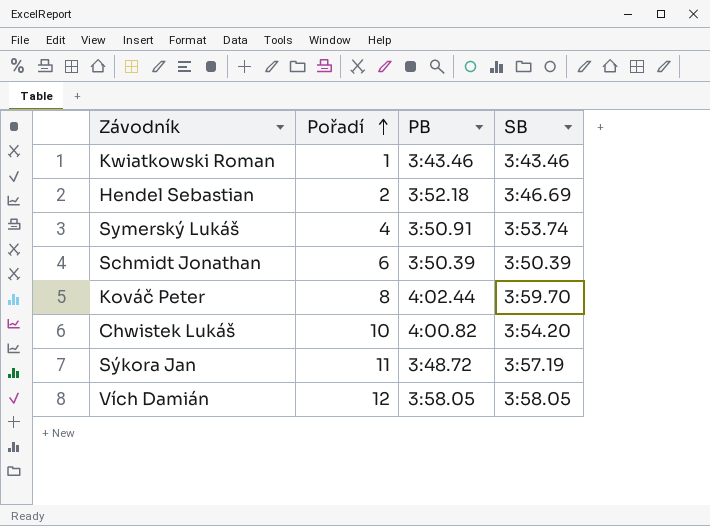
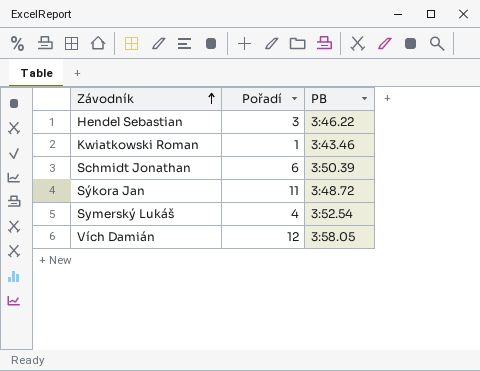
row order: Pořadí ascending -> Závodník ascending
column SB | position: 4 -> none
row Kováč Peter: 8 | 4:02.44 | 3:59.70 -> none
row Chwistek Lukáš: 10 | 4:00.82 | 3:54.20 -> none
Hendel Sebastian | Pořadí: 2 -> 3
Hendel Sebastian | PB: 3:52.18 -> 3:46.22
Symerský Lukáš | PB: 3:50.91 -> 3:52.54

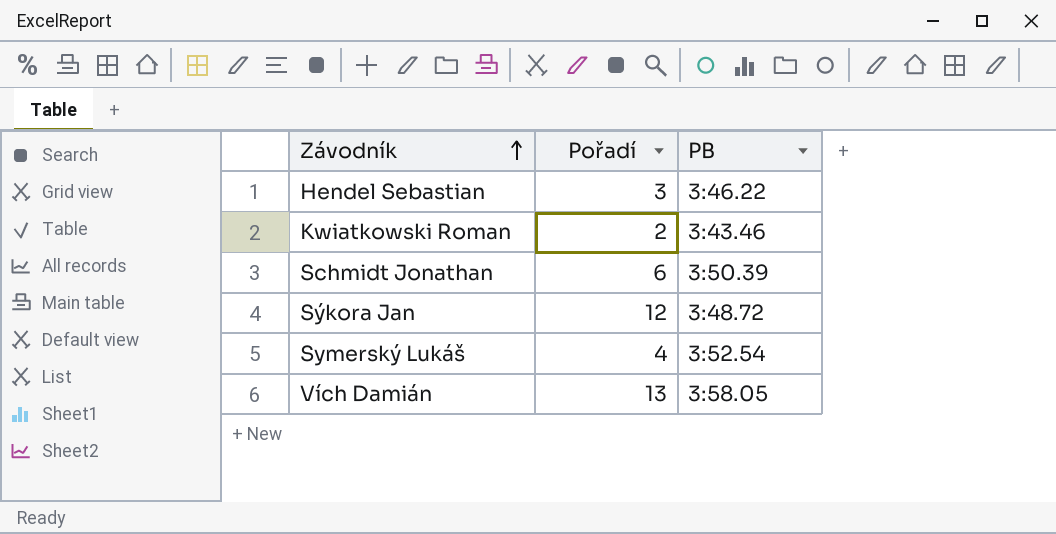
Kwiatkowski Roman | Pořadí: 1 -> 2
Sýkora Jan | Pořadí: 11 -> 12
Vích Damián | Pořadí: 12 -> 13

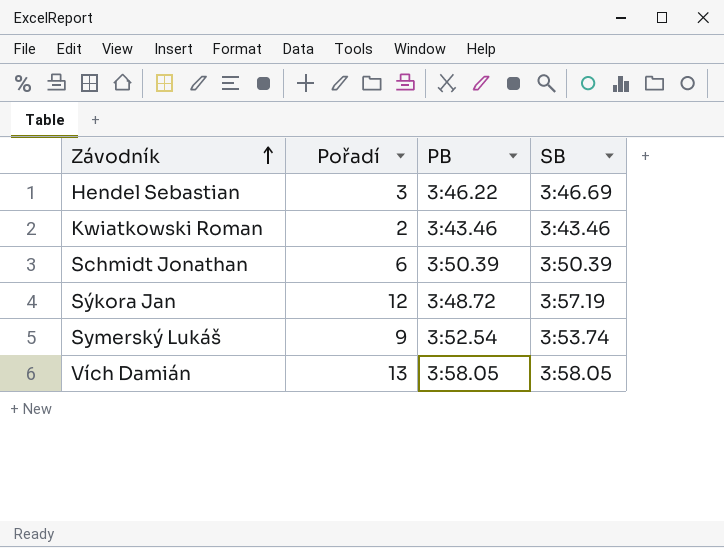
column SB | position: none -> 4
Symerský Lukáš | Pořadí: 4 -> 9

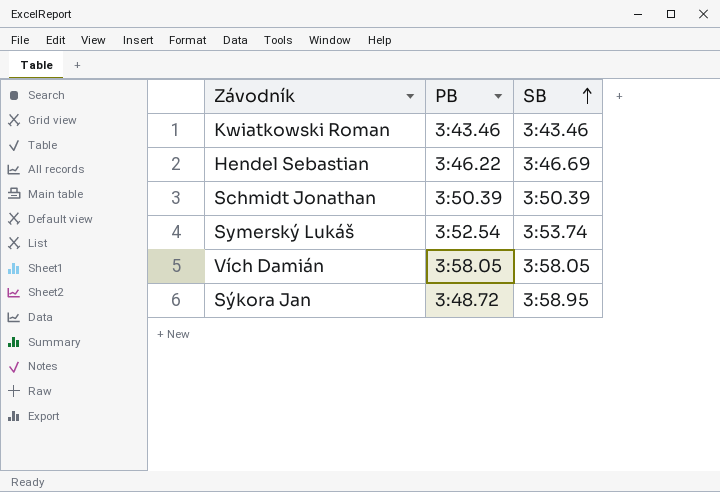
row order: Závodník ascending -> SB ascending
column Pořadí | position: 2 -> none
Sýkora Jan | SB: 3:57.19 -> 3:58.95

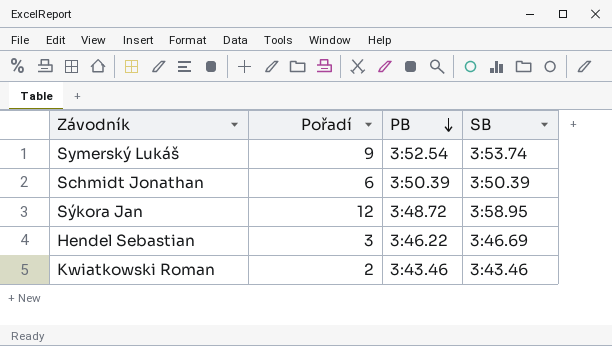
row order: SB ascending -> PB descending
column Pořadí | position: none -> 2
row Vích Damián: 3:58.05 | 3:58.05 -> none

